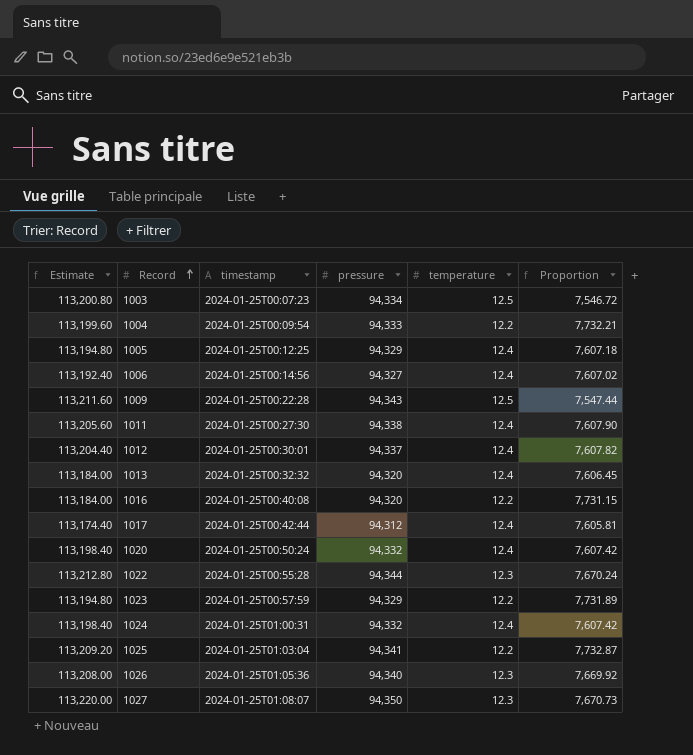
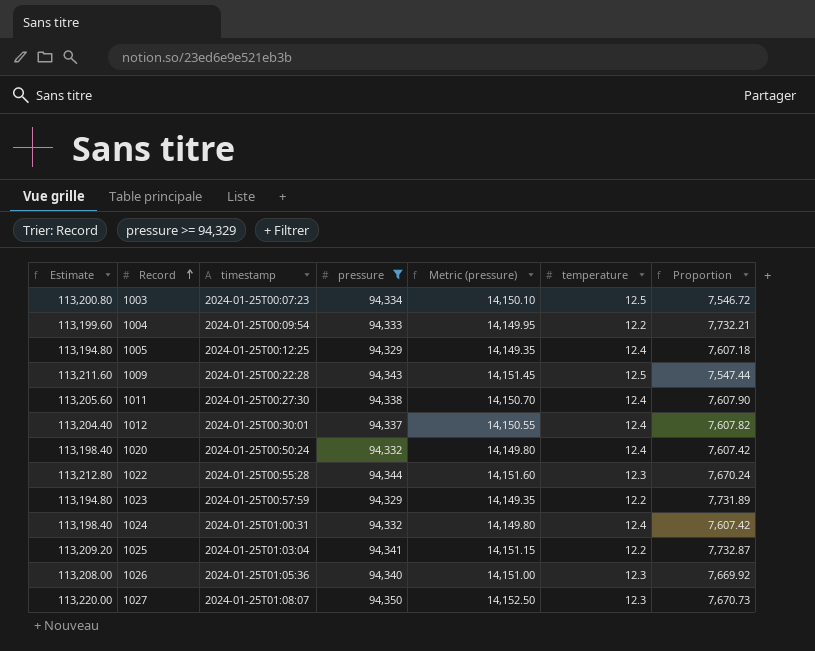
filter: none -> pressure >= 94,329
column Metric (pressure) | formula: none -> [pressure] * 0.15

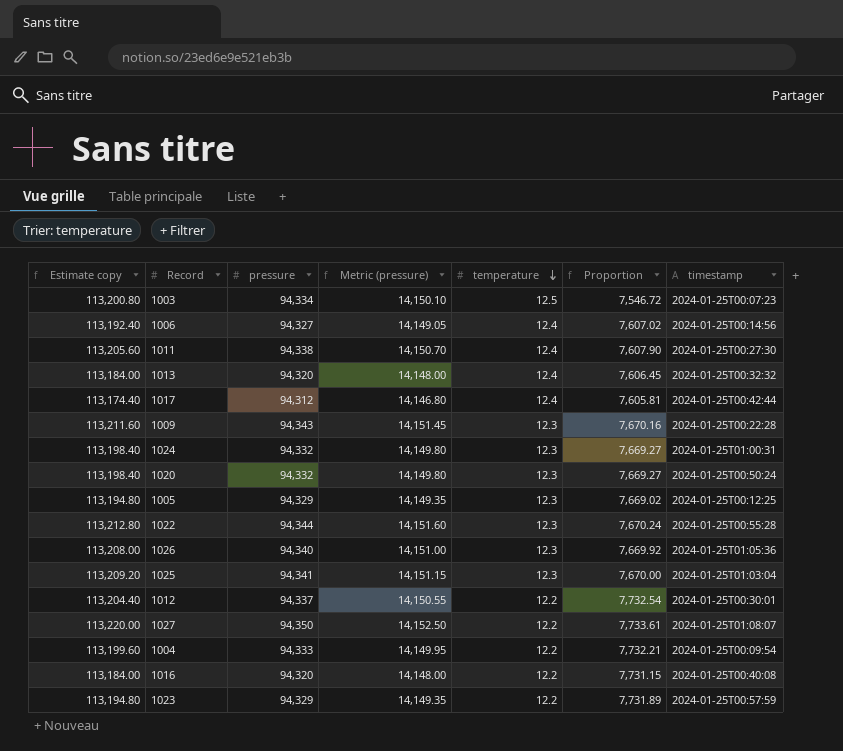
filter: pressure >= 94,329 -> none
row order: Record ascending -> temperature descending
column name: Estimate -> Estimate copy
column timestamp | position: 3 -> 7
1009 | temperature: 12.5 -> 12.3
1009 | Proportion: 7,547.44 -> 7,670.16
1024 | temperature: 12.4 -> 12.3
1024 | Proportion: 7,607.42 -> 7,669.27
1020 | temperature: 12.4 -> 12.3
1020 | Proportion: 7,607.42 -> 7,669.27
1005 | temperature: 12.4 -> 12.3
1005 | Proportion: 7,607.18 -> 7,669.02
1025 | temperature: 12.2 -> 12.3
1025 | Proportion: 7,732.87 -> 7,670.00
1012 | temperature: 12.4 -> 12.2
1012 | Proportion: 7,607.82 -> 7,732.54
1027 | temperature: 12.3 -> 12.2
1027 | Proportion: 7,670.73 -> 7,733.61

